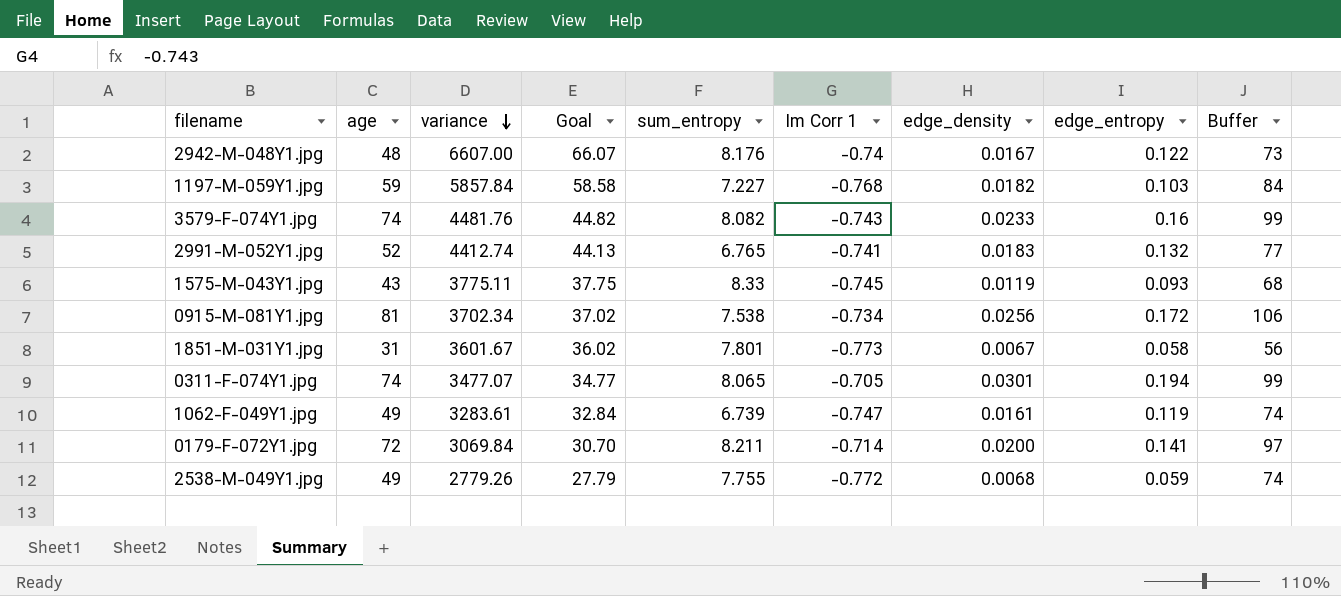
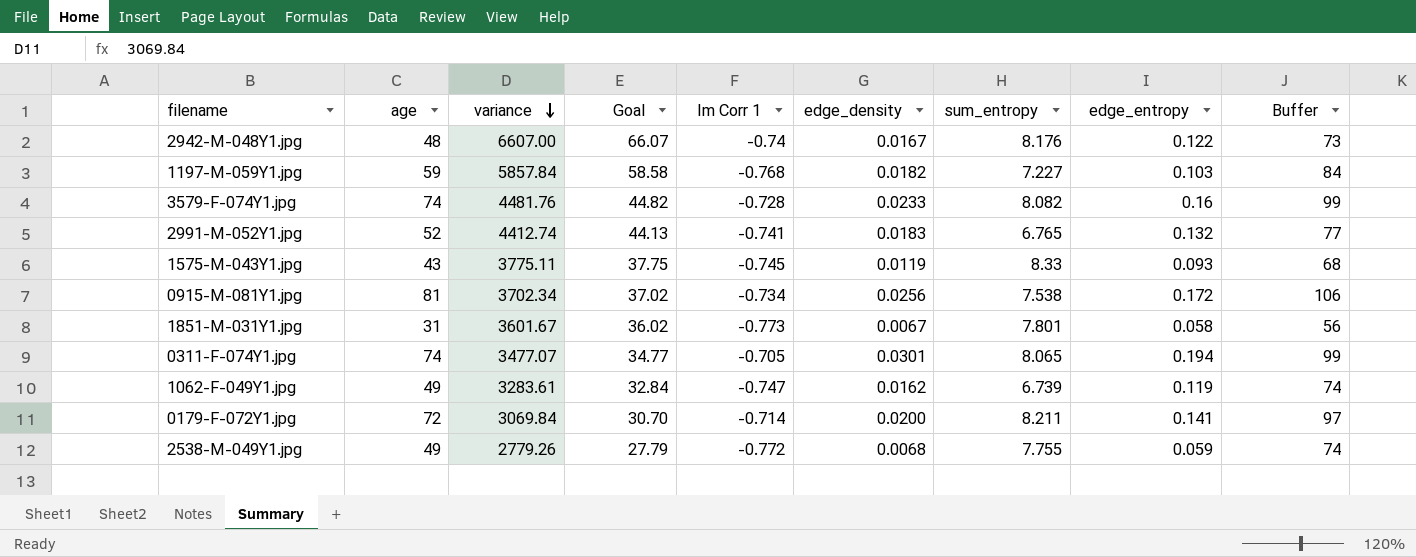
column sum_entropy | position: 5 -> 7
3579-F-074Y1.jpg | Im Corr 1: -0.743 -> -0.728
1062-F-049Y1.jpg | edge_density: 0.0161 -> 0.0162

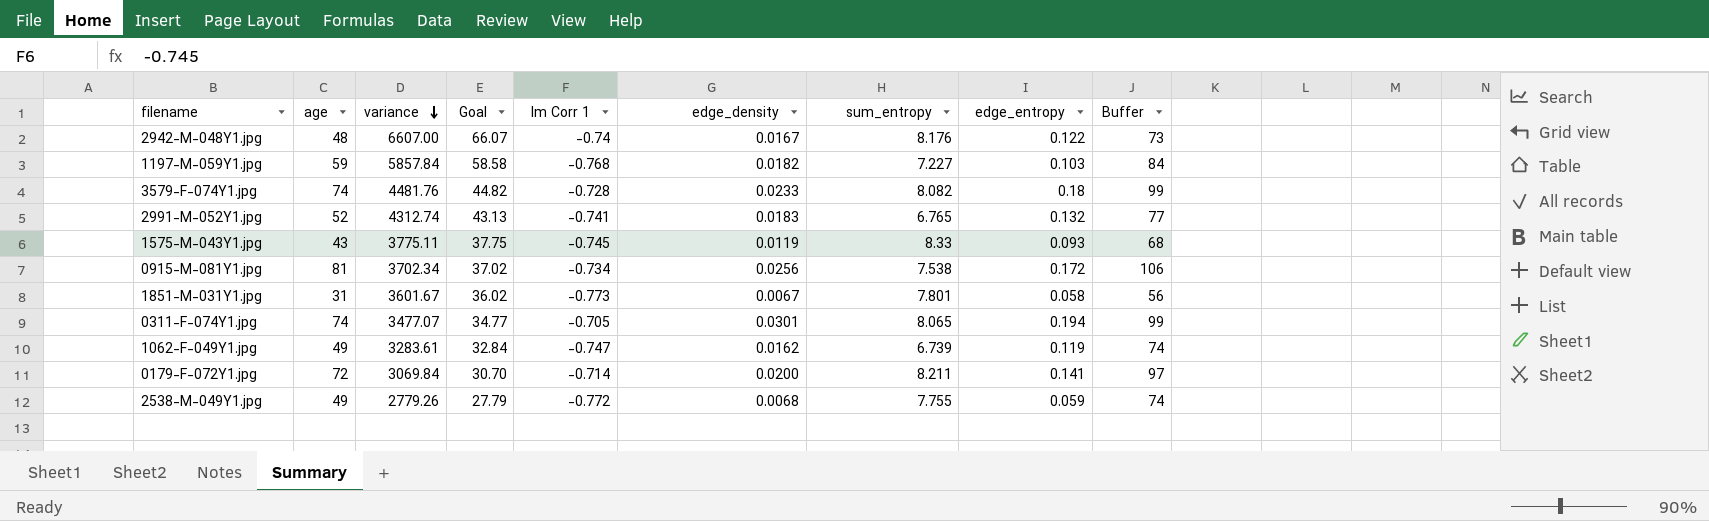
3579-F-074Y1.jpg | edge_entropy: 0.16 -> 0.18
2991-M-052Y1.jpg | variance: 4412.74 -> 4312.74
2991-M-052Y1.jpg | Goal: 44.13 -> 43.13

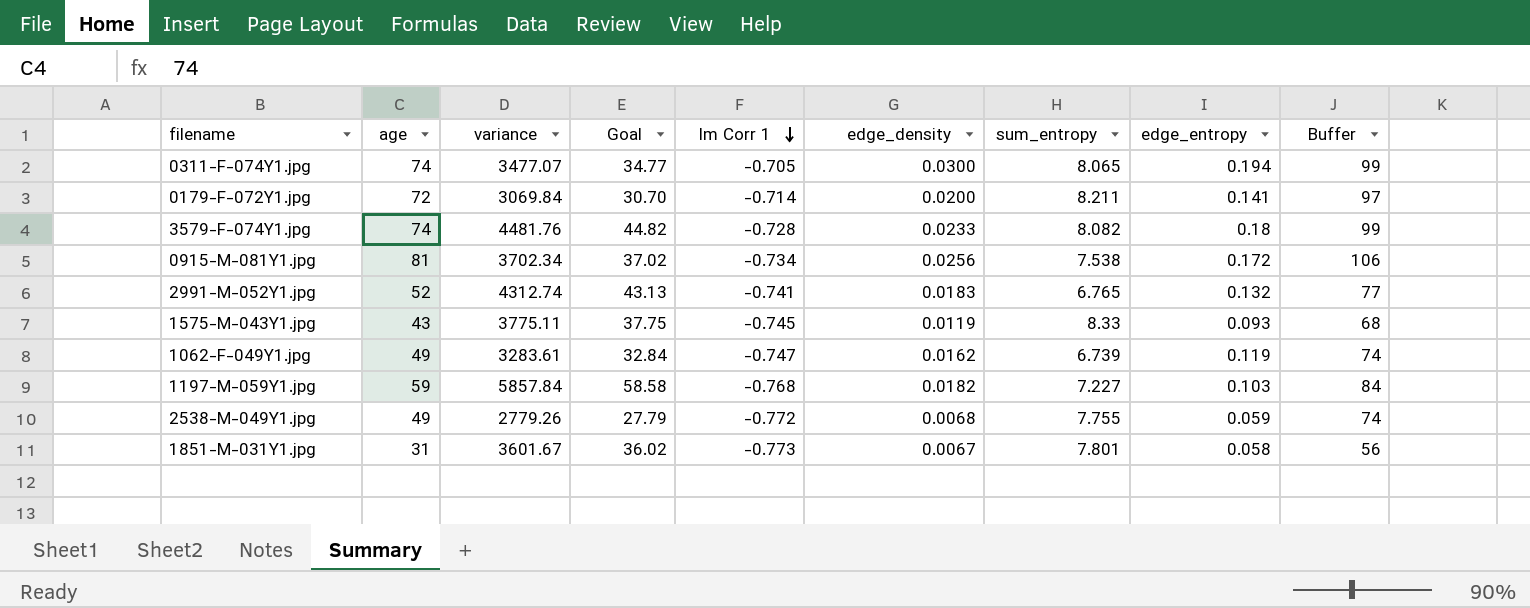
row order: variance descending -> Im Corr 1 descending
row 2942-M-048Y1.jpg: 48 | 6607.00 | 66.07 | -0.74 | 0.0167 | 8.176 | 0.122 | 73 -> none
0311-F-074Y1.jpg | edge_density: 0.0301 -> 0.0300

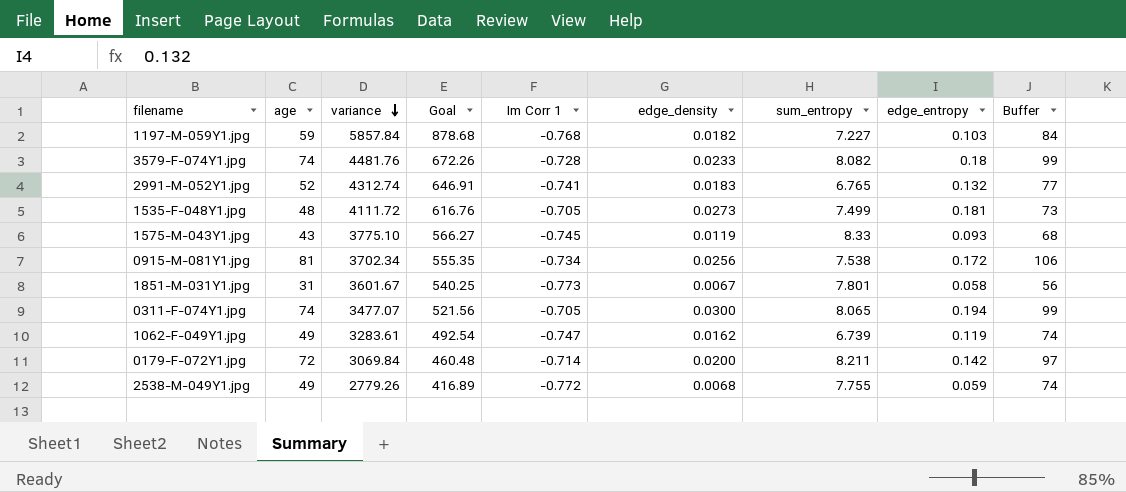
row order: Im Corr 1 descending -> variance descending
column Goal | formula: [variance] * 0.01 -> [variance] * 0.15
row 1535-F-048Y1.jpg: none -> 48 | 4111.72 | 616.76 | -0.705 | 0.0273 | 7.499 | 0.181 | 73
1575-M-043Y1.jpg | variance: 3775.11 -> 3775.10
0179-F-072Y1.jpg | edge_entropy: 0.141 -> 0.142

